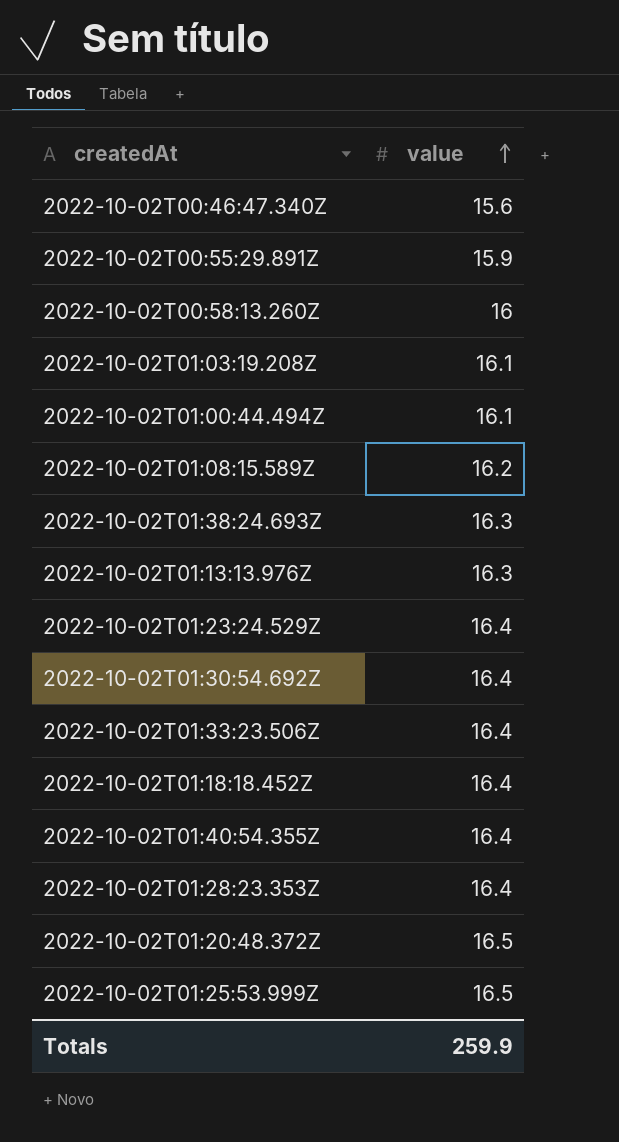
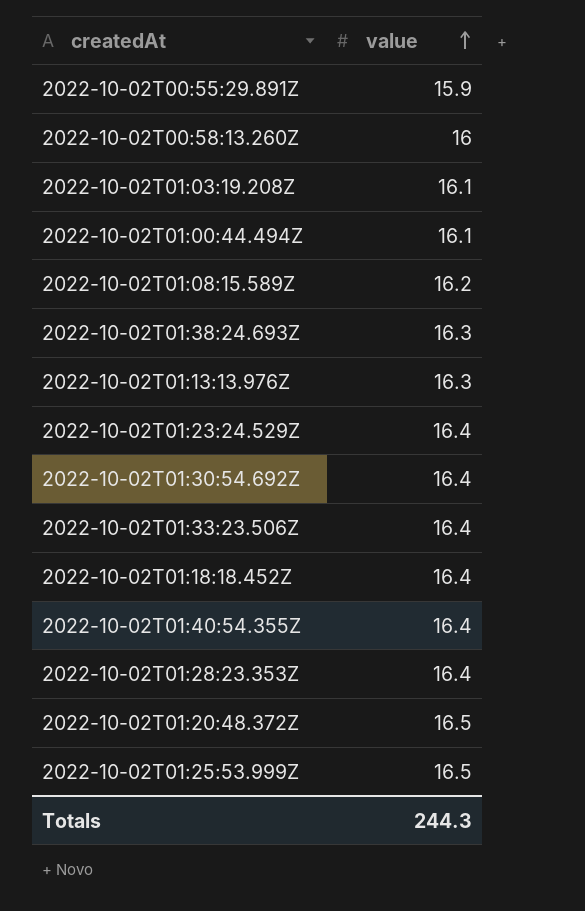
row 2022-10-02T00:46:47.340Z: 15.6 -> none
Totals | value: 259.9 -> 244.3

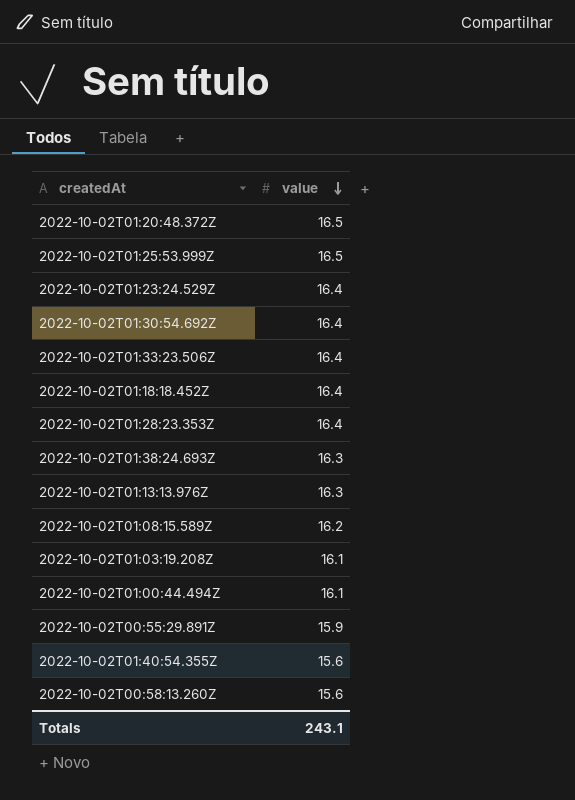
row order: value ascending -> value descending
2022-10-02T01:40:54.355Z | value: 16.4 -> 15.6
2022-10-02T00:58:13.260Z | value: 16 -> 15.6
Totals | value: 244.3 -> 243.1

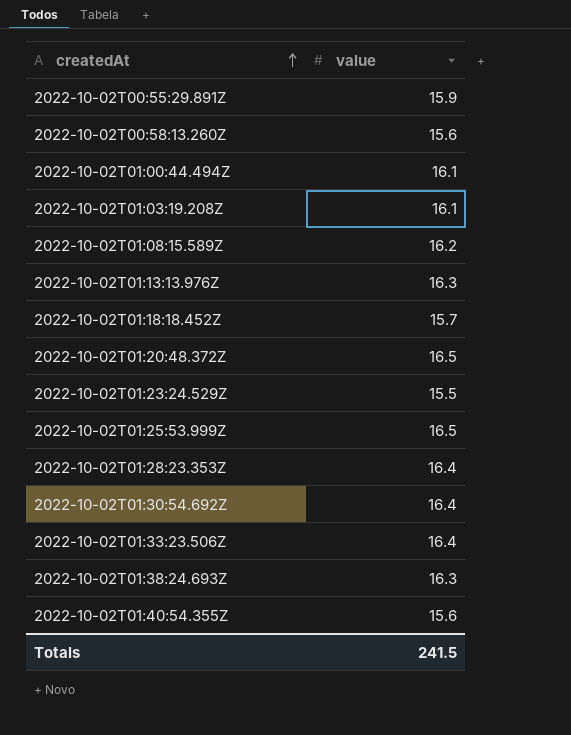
row order: value descending -> createdAt ascending
2022-10-02T01:18:18.452Z | value: 16.4 -> 15.7
2022-10-02T01:23:24.529Z | value: 16.4 -> 15.5
Totals | value: 243.1 -> 241.5

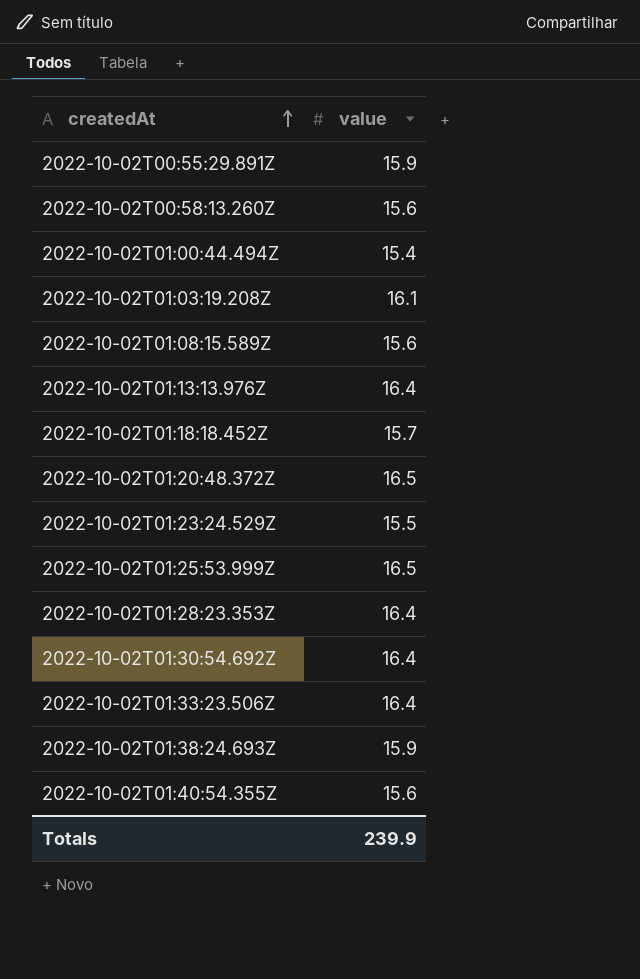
2022-10-02T01:00:44.494Z | value: 16.1 -> 15.4
2022-10-02T01:08:15.589Z | value: 16.2 -> 15.6
2022-10-02T01:13:13.976Z | value: 16.3 -> 16.4
2022-10-02T01:38:24.693Z | value: 16.3 -> 15.9
Totals | value: 241.5 -> 239.9

